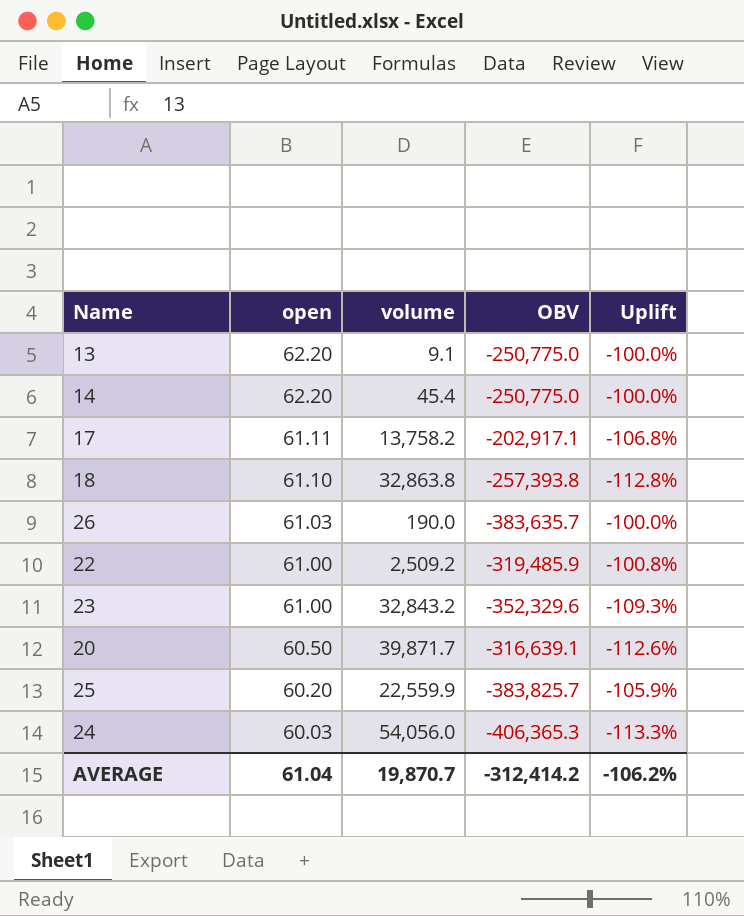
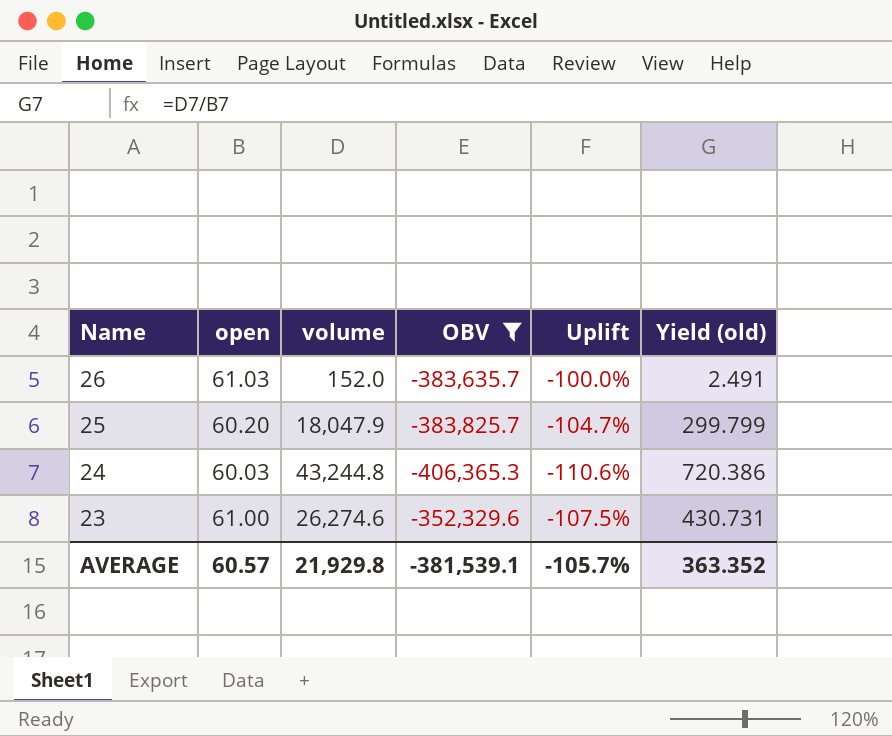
filter: none -> OBV <= -352,329.6
row order: open descending -> Name descending
column Yield (old) | formula: none -> [volume] / [open]
26 | volume: 190.0 -> 152.0
25 | volume: 22,559.9 -> 18,047.9
25 | Uplift: -105.9% -> -104.7%
24 | volume: 54,056.0 -> 43,244.8
24 | Uplift: -113.3% -> -110.6%
23 | volume: 32,843.2 -> 26,274.6
23 | Uplift: -109.3% -> -107.5%
AVERAGE | open: 61.04 -> 60.57
AVERAGE | volume: 19,870.7 -> 21,929.8
AVERAGE | OBV: -312,414.2 -> -381,539.1
AVERAGE | Uplift: -106.2% -> -105.7%

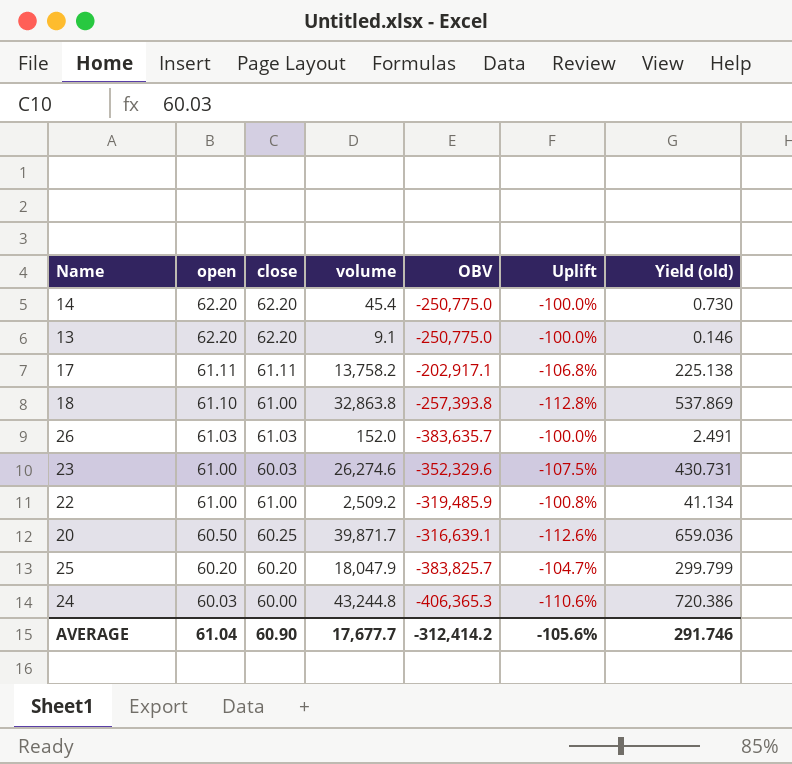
filter: OBV <= -352,329.6 -> none
row order: Name descending -> open descending
column close | position: none -> 3
AVERAGE | open: 60.57 -> 61.04
AVERAGE | volume: 21,929.8 -> 17,677.7
AVERAGE | OBV: -381,539.1 -> -312,414.2
AVERAGE | Uplift: -105.7% -> -105.6%
AVERAGE | Yield (old): 363.352 -> 291.746

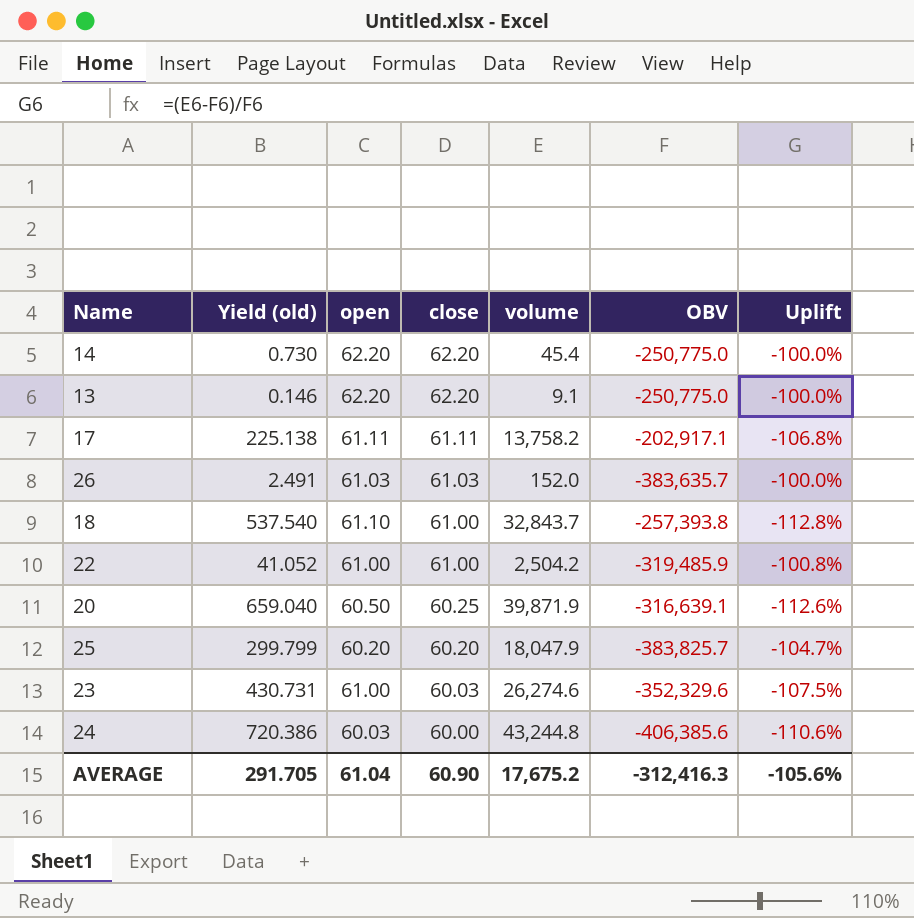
row order: open descending -> close descending
column Yield (old) | position: 7 -> 2
18 | Yield (old): 537.869 -> 537.540
18 | volume: 32,863.8 -> 32,843.7
22 | Yield (old): 41.134 -> 41.052
22 | volume: 2,509.2 -> 2,504.2
20 | Yield (old): 659.036 -> 659.040
20 | volume: 39,871.7 -> 39,871.9
24 | OBV: -406,365.3 -> -406,385.6
AVERAGE | Yield (old): 291.746 -> 291.705
AVERAGE | volume: 17,677.7 -> 17,675.2
AVERAGE | OBV: -312,414.2 -> -312,416.3

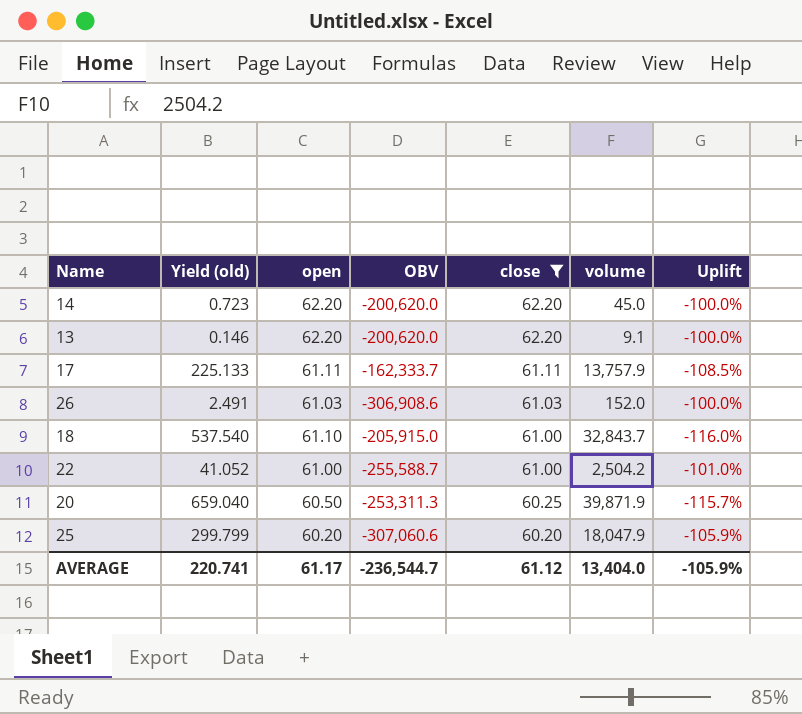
filter: none -> close >= 60.20
column OBV | position: 6 -> 4
14 | Yield (old): 0.730 -> 0.723
14 | OBV: -250,775.0 -> -200,620.0
14 | volume: 45.4 -> 45.0
13 | OBV: -250,775.0 -> -200,620.0
17 | Yield (old): 225.138 -> 225.133
17 | OBV: -202,917.1 -> -162,333.7
17 | volume: 13,758.2 -> 13,757.9
17 | Uplift: -106.8% -> -108.5%
26 | OBV: -383,635.7 -> -306,908.6
18 | OBV: -257,393.8 -> -205,915.0
18 | Uplift: -112.8% -> -116.0%
22 | OBV: -319,485.9 -> -255,588.7
22 | Uplift: -100.8% -> -101.0%
20 | OBV: -316,639.1 -> -253,311.3
20 | Uplift: -112.6% -> -115.7%
25 | OBV: -383,825.7 -> -307,060.6
25 | Uplift: -104.7% -> -105.9%
AVERAGE | Yield (old): 291.705 -> 220.741
AVERAGE | open: 61.04 -> 61.17
AVERAGE | OBV: -312,416.3 -> -236,544.7
AVERAGE | close: 60.90 -> 61.12
AVERAGE | volume: 17,675.2 -> 13,404.0
AVERAGE | Uplift: -105.6% -> -105.9%

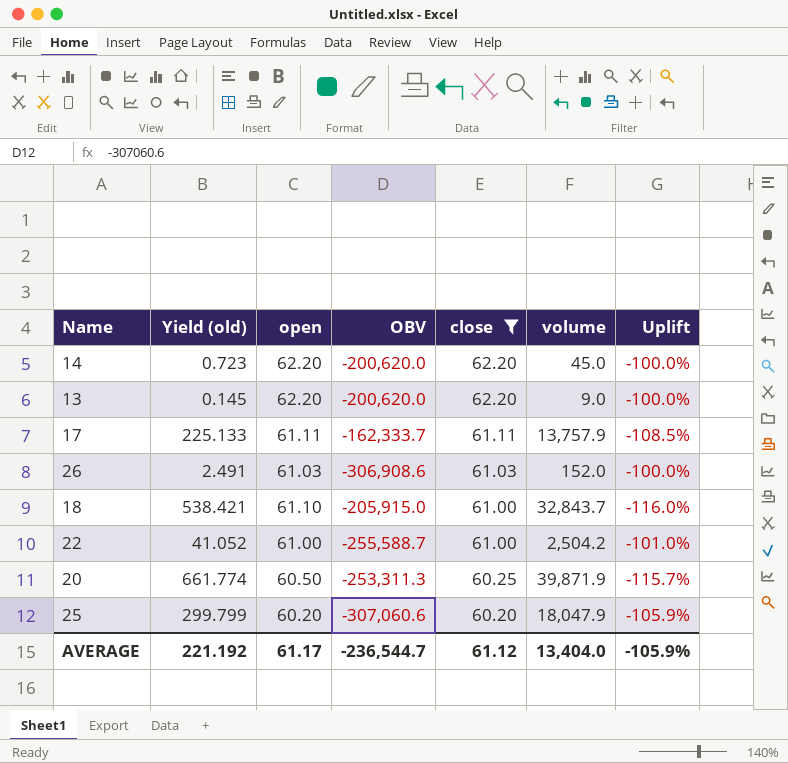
column Yield (old) | formula: [volume] / [open] -> [volume] / [close]
13 | volume: 9.1 -> 9.0
AVERAGE | Yield (old): 220.741 -> 221.192

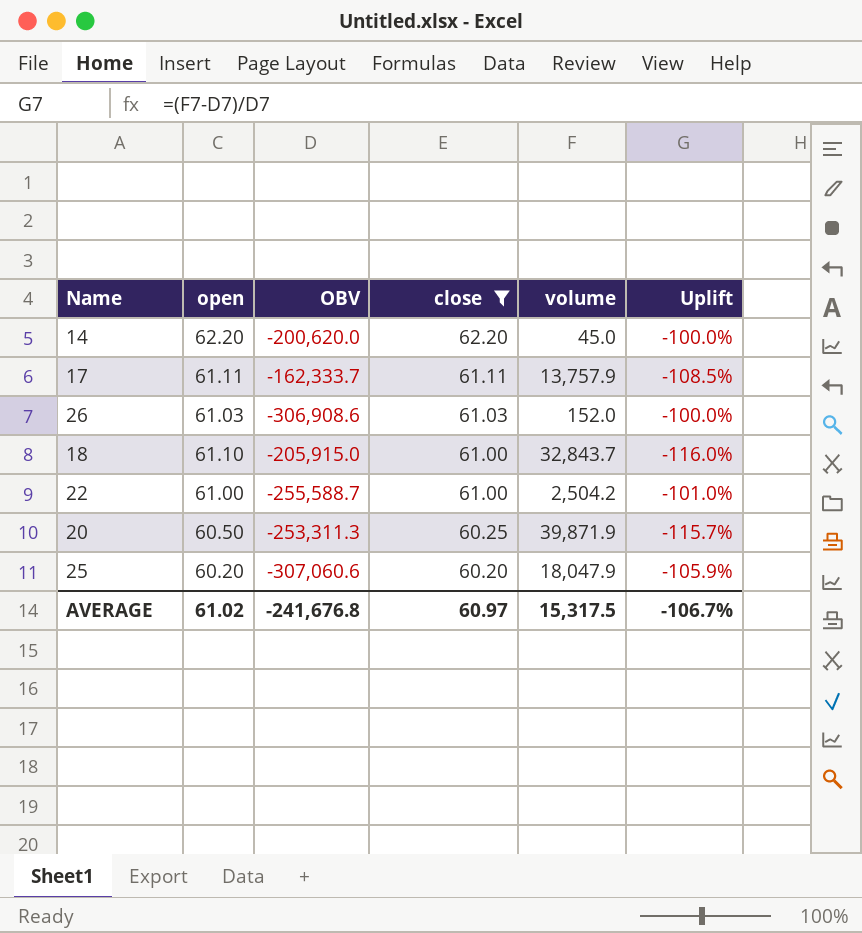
column Yield (old) | formula: [volume] / [close] -> none
row 13: 0.145 | 62.20 | -200,620.0 | 62.20 | 9.0 | -100.0% -> none
AVERAGE | open: 61.17 -> 61.02
AVERAGE | OBV: -236,544.7 -> -241,676.8
AVERAGE | close: 61.12 -> 60.97
AVERAGE | volume: 13,404.0 -> 15,317.5
AVERAGE | Uplift: -105.9% -> -106.7%

